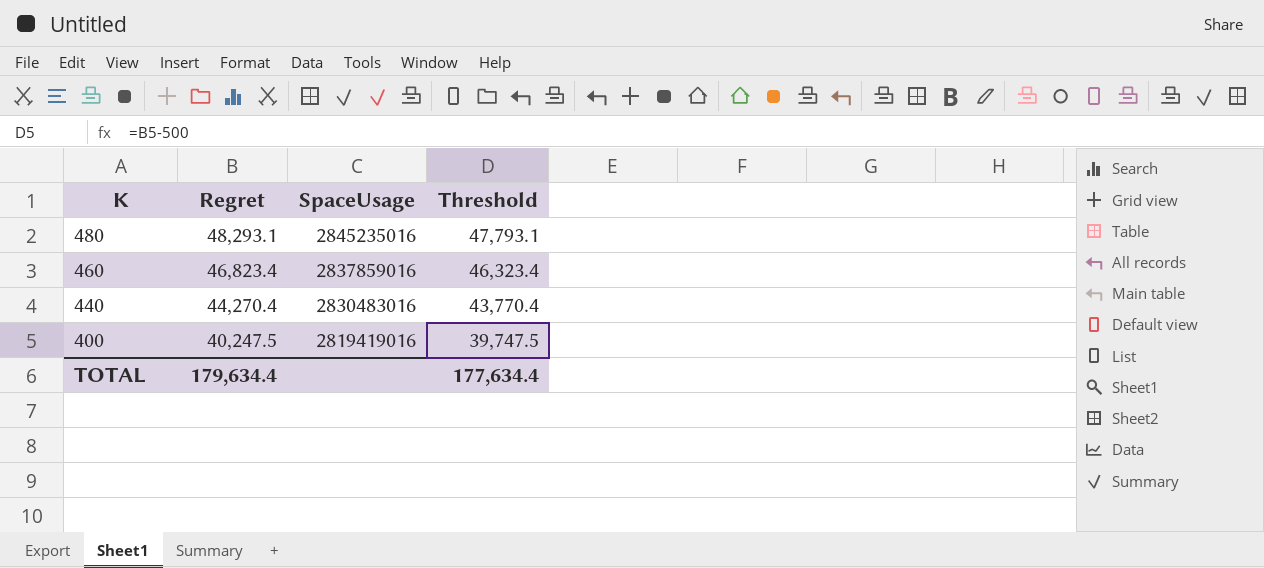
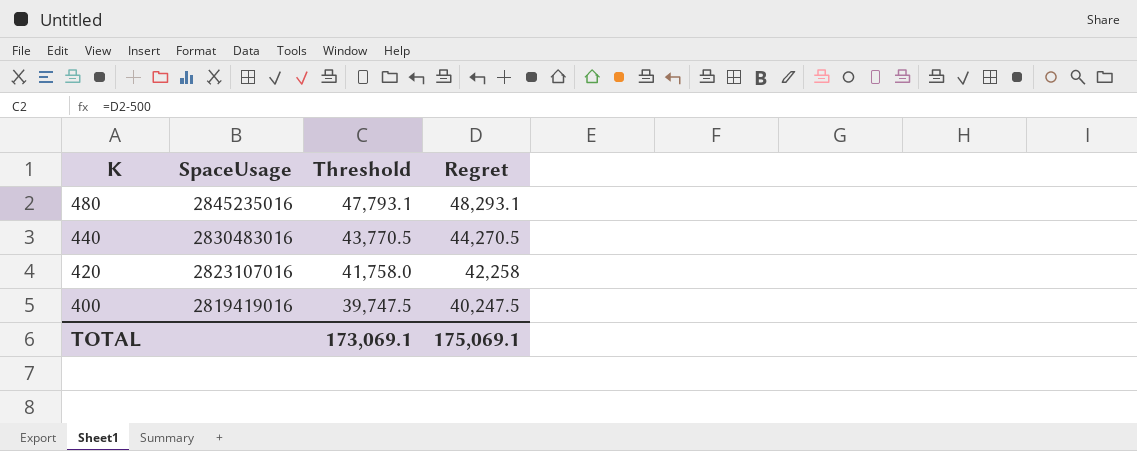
column Regret | position: 2 -> 4
row 460: 46,823.4 | 2837859016 | 46,323.4 -> none
440 | Threshold: 43,770.4 -> 43,770.5
440 | Regret: 44,270.4 -> 44,270.5
row 420: none -> 2823107016 | 41,758.0 | 42,258
TOTAL | Threshold: 177,634.4 -> 173,069.1
TOTAL | Regret: 179,634.4 -> 175,069.1

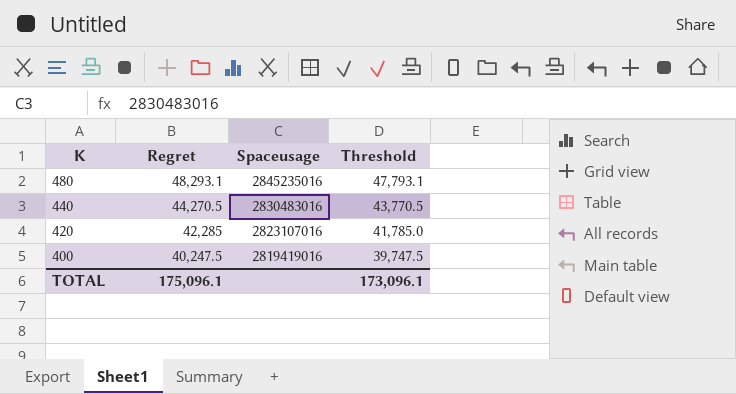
column Regret | position: 4 -> 2
column name: SpaceUsage -> Spaceusage
420 | Regret: 42,258 -> 42,285
420 | Threshold: 41,758.0 -> 41,785.0
TOTAL | Regret: 175,069.1 -> 175,096.1
TOTAL | Threshold: 173,069.1 -> 173,096.1

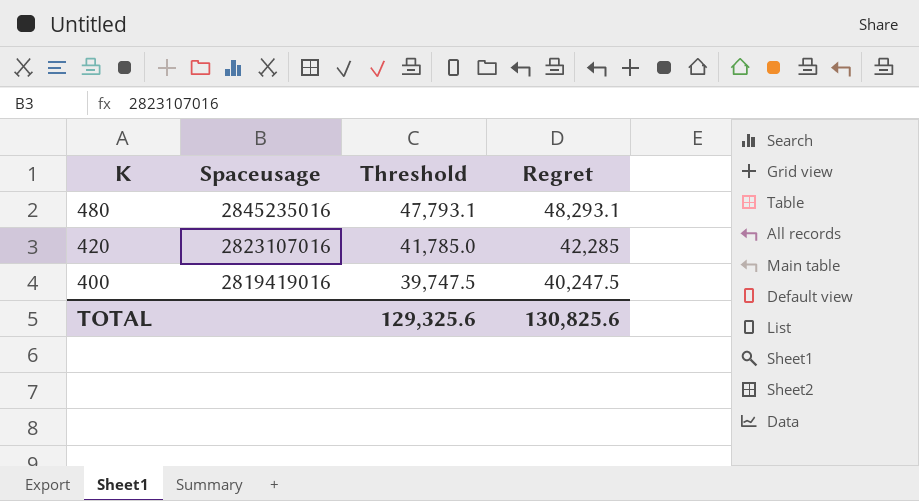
column Regret | position: 2 -> 4
row 440: 44,270.5 | 2830483016 | 43,770.5 -> none
TOTAL | Threshold: 173,096.1 -> 129,325.6
TOTAL | Regret: 175,096.1 -> 130,825.6

